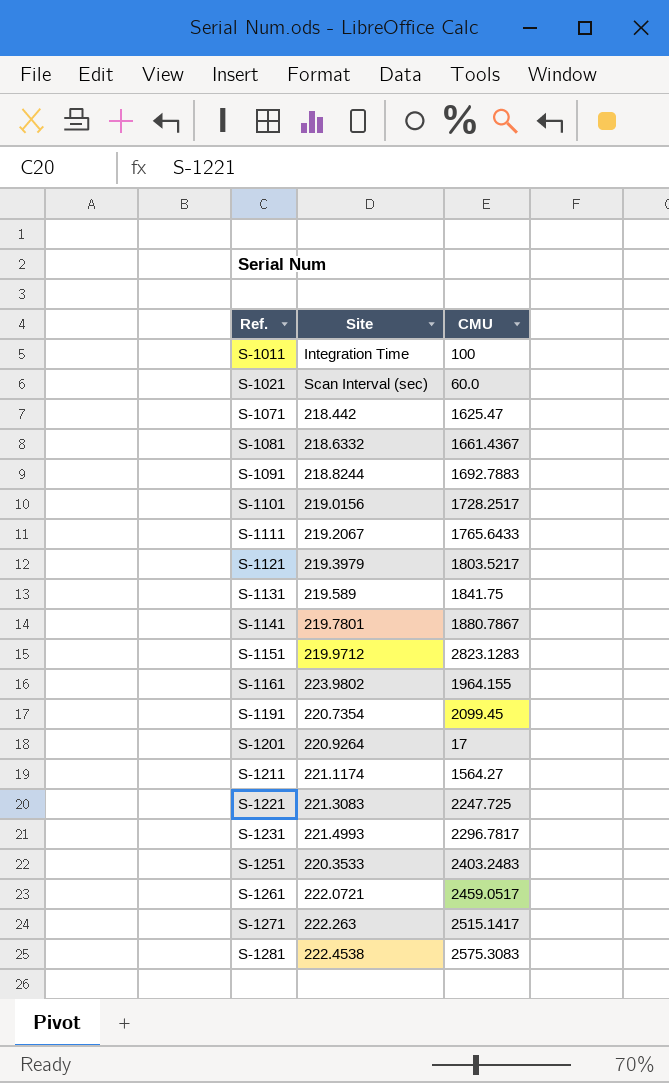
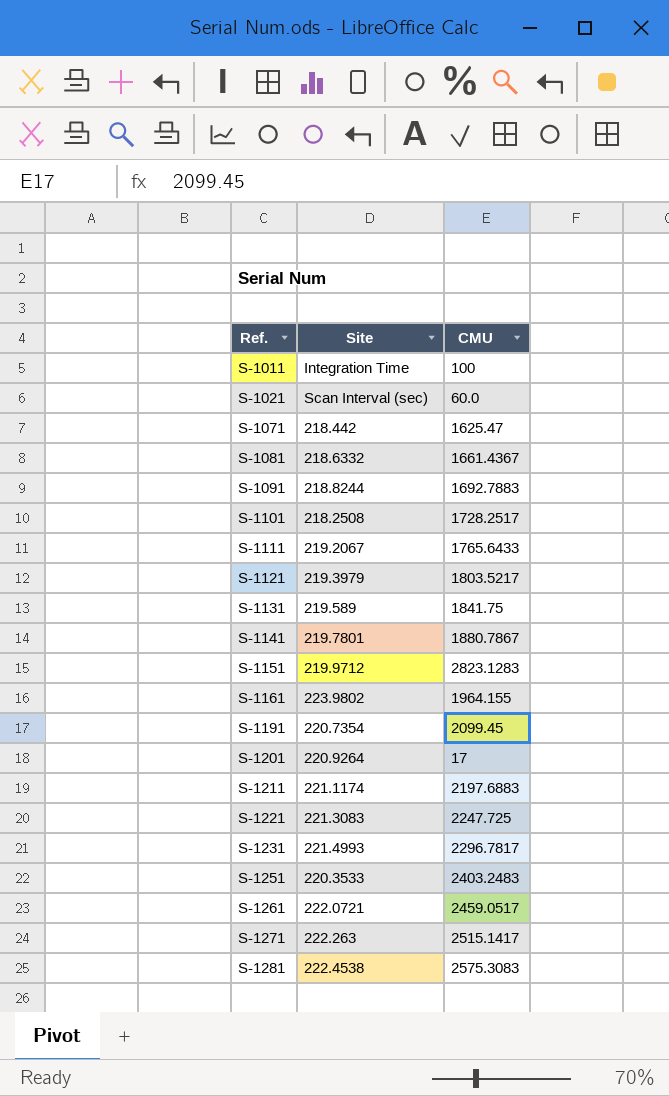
S-1101 | Site: 219.0156 -> 218.2508
S-1211 | CMU: 1564.27 -> 2197.6883

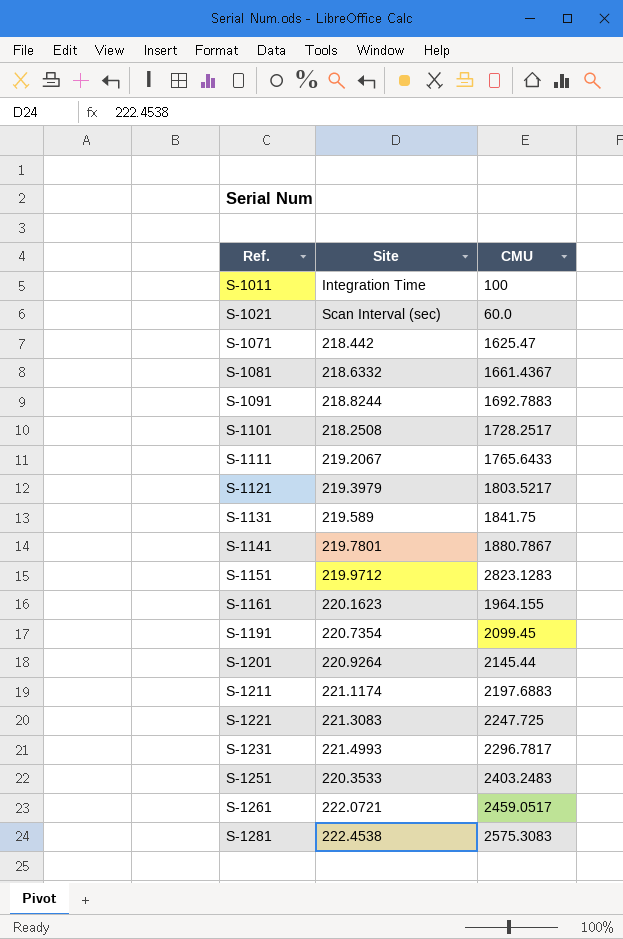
row S-1271: 222.263 | 2515.1417 -> none
S-1161 | Site: 223.9802 -> 220.1623
S-1201 | CMU: 17 -> 2145.44

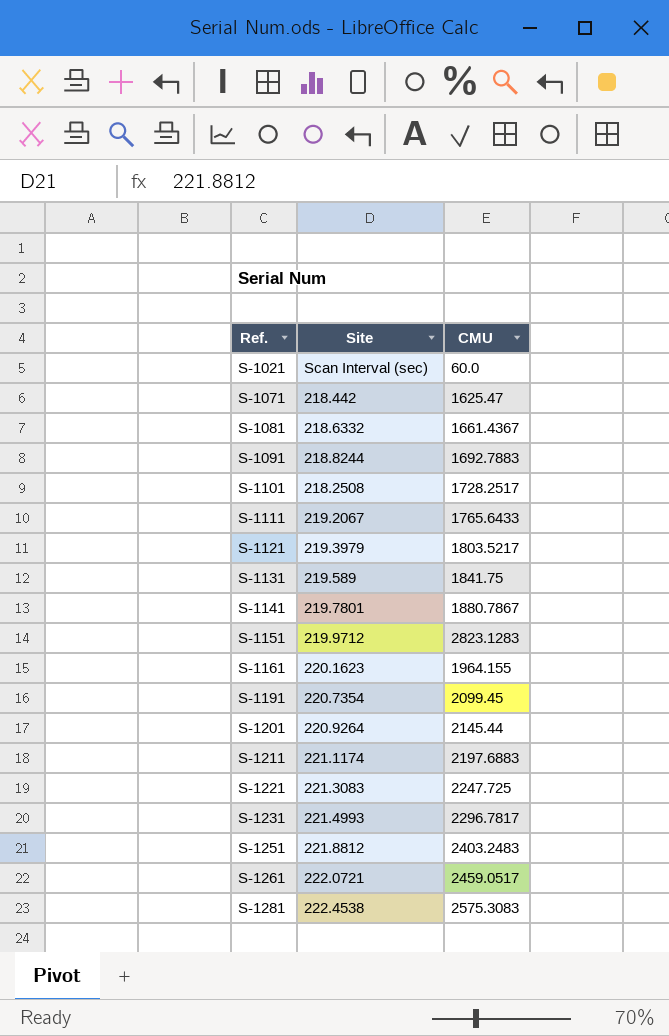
row S-1011: Integration Time | 100 -> none
S-1251 | Site: 220.3533 -> 221.8812

